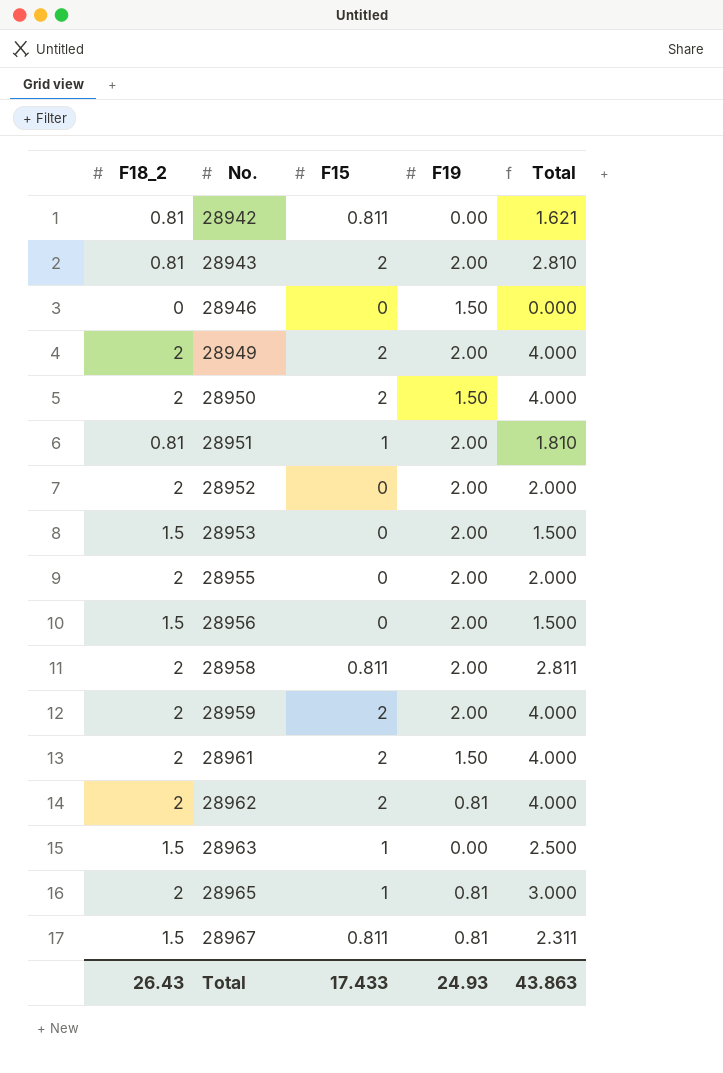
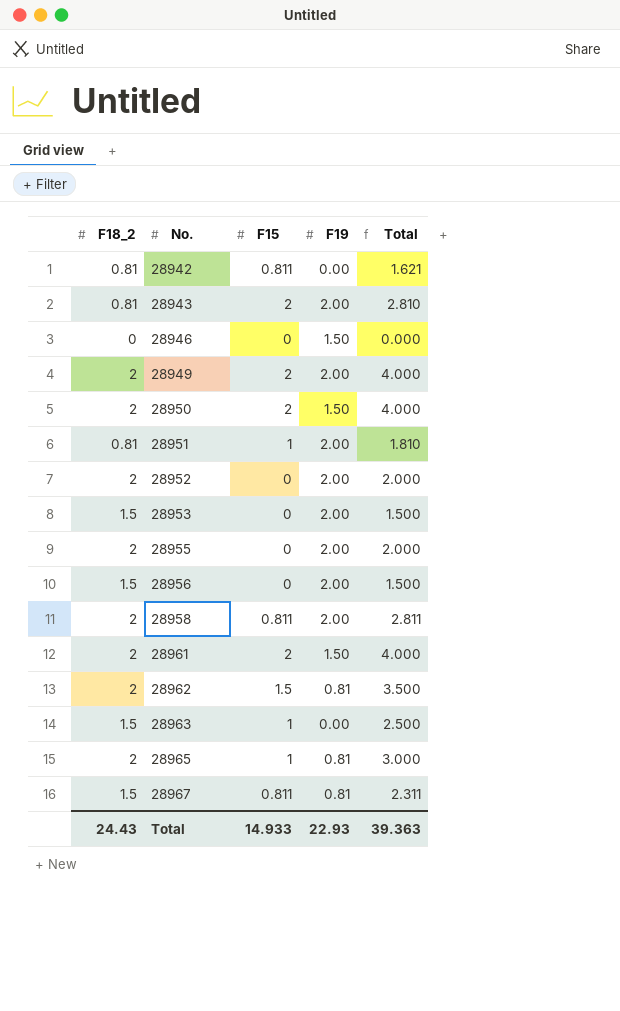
row 28959: 2 | 2 | 2.00 | 4.000 -> none
28962 | F15: 2 -> 1.5
28962 | Total: 4.000 -> 3.500
Total | F18_2: 26.43 -> 24.43
Total | F15: 17.433 -> 14.933
Total | F19: 24.93 -> 22.93
Total | Total: 43.863 -> 39.363

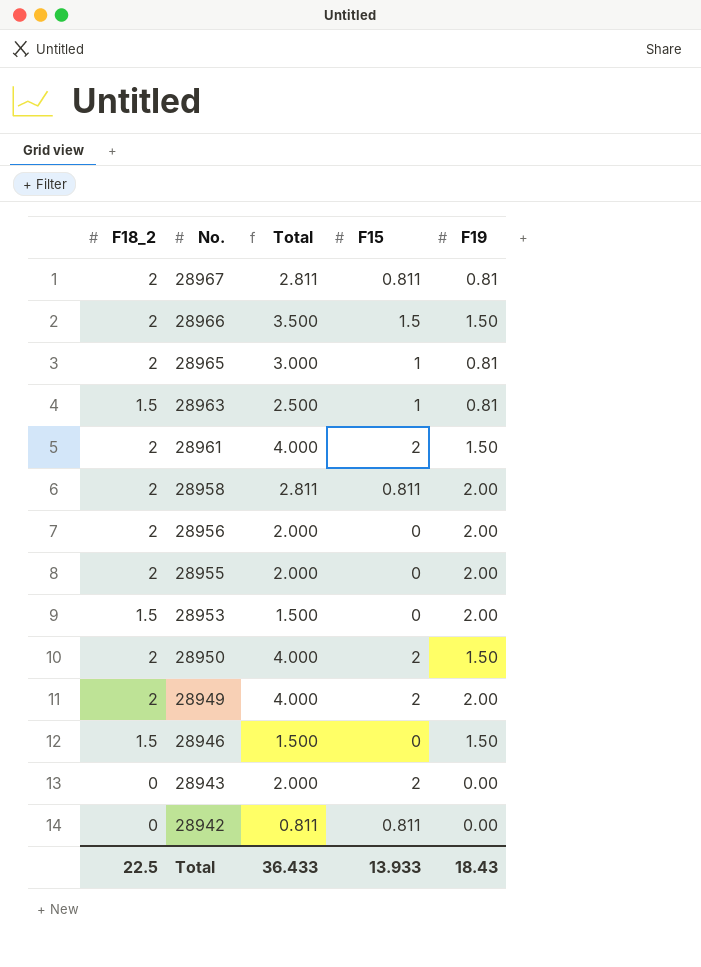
row order: No. ascending -> No. descending
column Total | position: 5 -> 3
row 28951: 0.81 | 1 | 2.00 | 1.810 -> none
row 28952: 2 | 0 | 2.00 | 2.000 -> none
row 28962: 2 | 1.5 | 0.81 | 3.500 -> none
28967 | F18_2: 1.5 -> 2
28967 | Total: 2.311 -> 2.811
row 28966: none -> 2 | 3.500 | 1.5 | 1.50
28963 | F19: 0.00 -> 0.81
28956 | F18_2: 1.5 -> 2
28956 | Total: 1.500 -> 2.000
28946 | F18_2: 0 -> 1.5
28946 | Total: 0.000 -> 1.500
28943 | F18_2: 0.81 -> 0
28943 | Total: 2.810 -> 2.000
28943 | F19: 2.00 -> 0.00
28942 | F18_2: 0.81 -> 0
28942 | Total: 1.621 -> 0.811
Total | F18_2: 24.43 -> 22.5
Total | Total: 39.363 -> 36.433
Total | F15: 14.933 -> 13.933
Total | F19: 22.93 -> 18.43

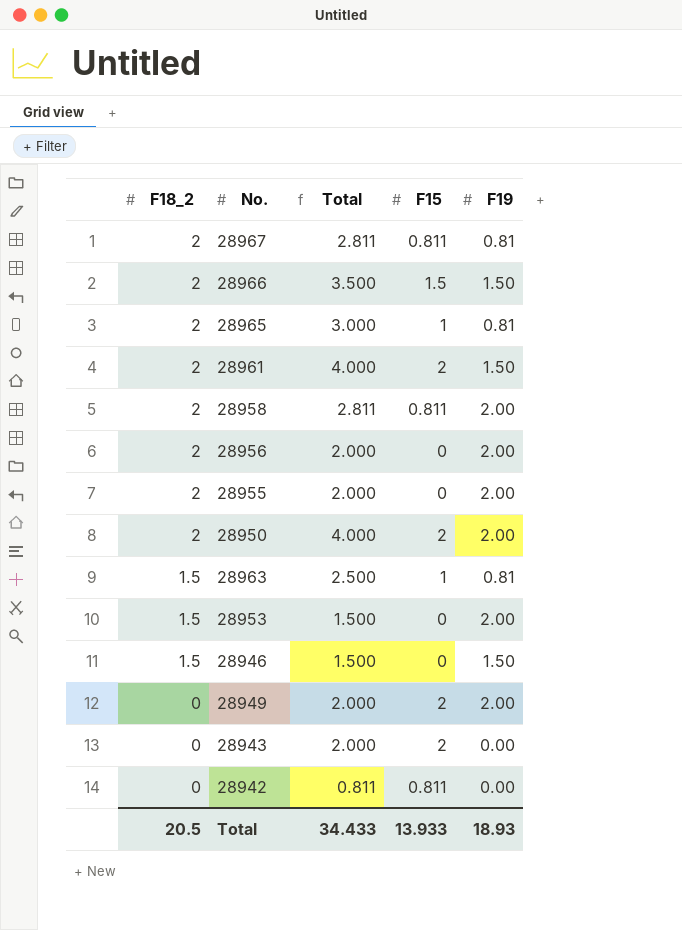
row order: No. descending -> F18_2 descending
28950 | F19: 1.50 -> 2.00
28949 | F18_2: 2 -> 0
28949 | Total: 4.000 -> 2.000
Total | F18_2: 22.5 -> 20.5
Total | Total: 36.433 -> 34.433
Total | F19: 18.43 -> 18.93

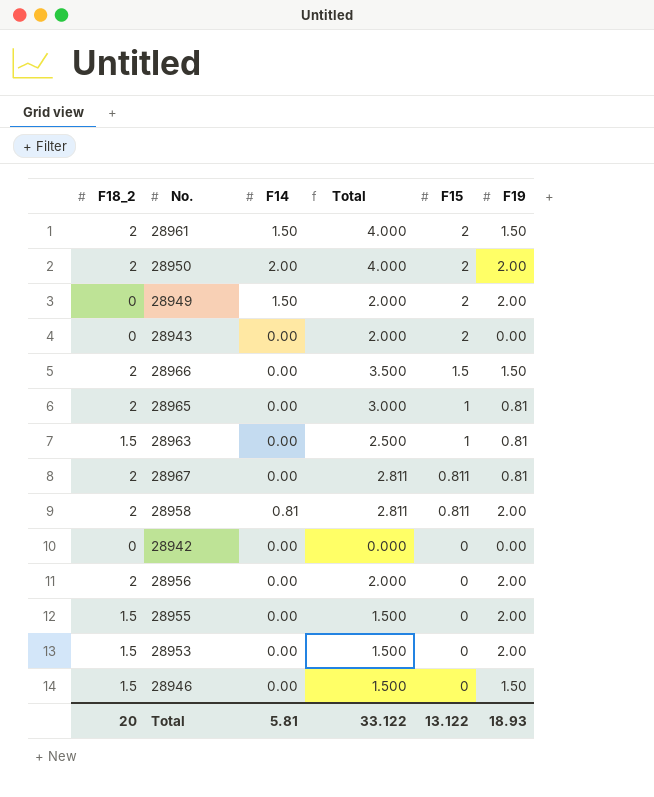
row order: F18_2 descending -> F15 descending
column F14 | position: none -> 3
28942 | Total: 0.811 -> 0.000
28942 | F15: 0.811 -> 0
28955 | F18_2: 2 -> 1.5
28955 | Total: 2.000 -> 1.500
Total | F18_2: 20.5 -> 20
Total | Total: 34.433 -> 33.122
Total | F15: 13.933 -> 13.122

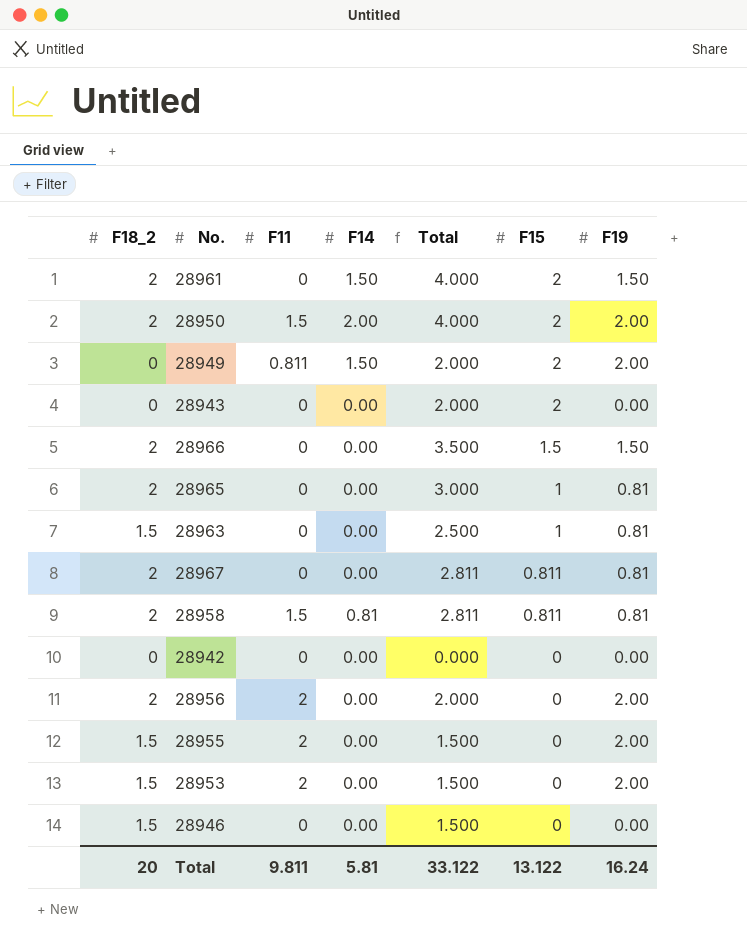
column F11 | position: none -> 3
28958 | F19: 2.00 -> 0.81
28946 | F19: 1.50 -> 0.00
Total | F19: 18.93 -> 16.24

